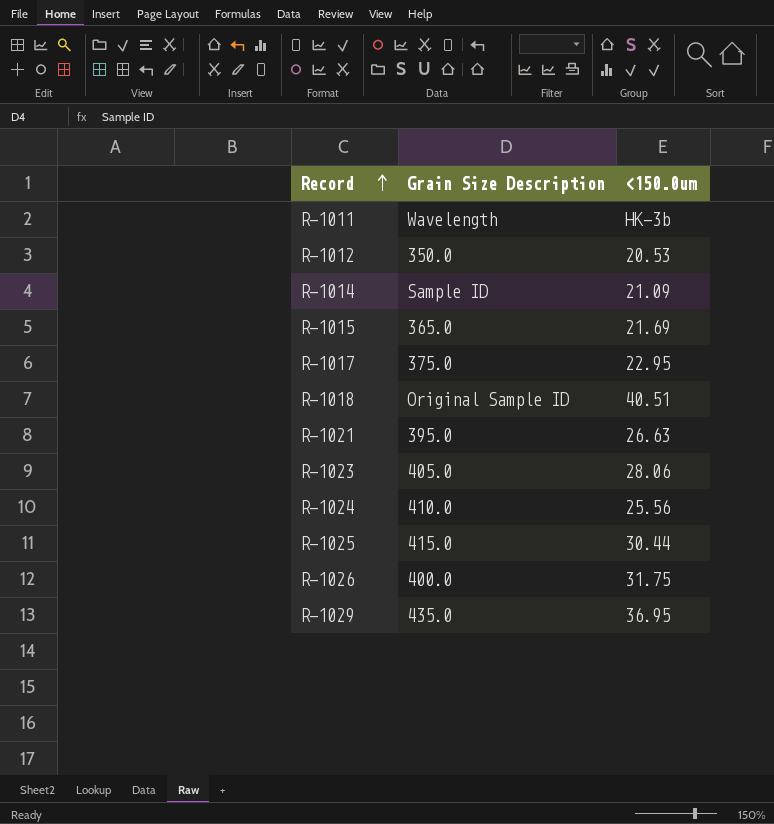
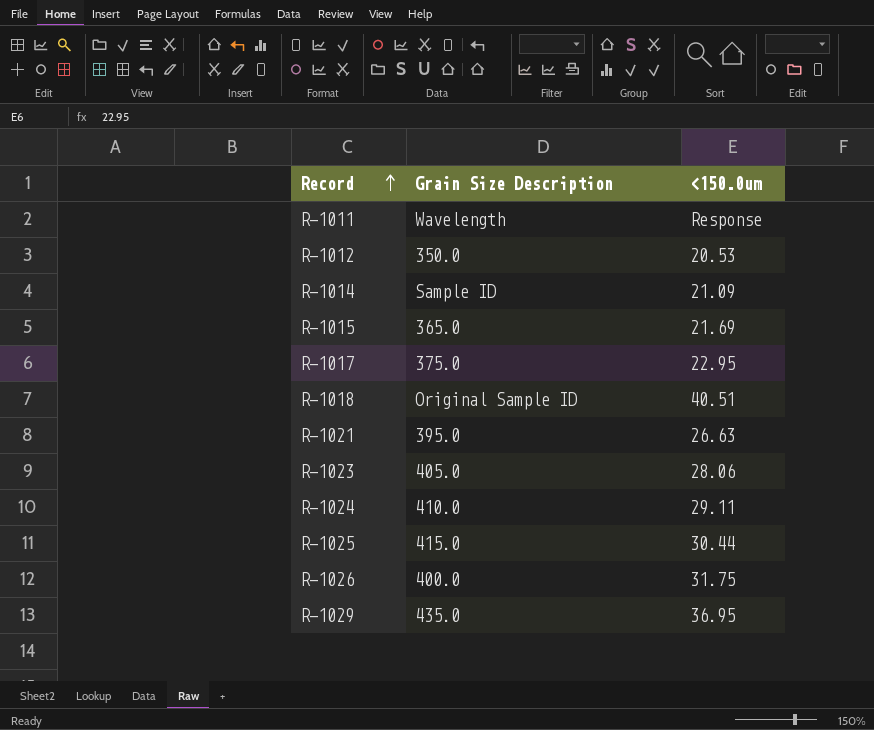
R-1011 | <150.0um: HK-3b -> Response
R-1024 | <150.0um: 25.56 -> 29.11

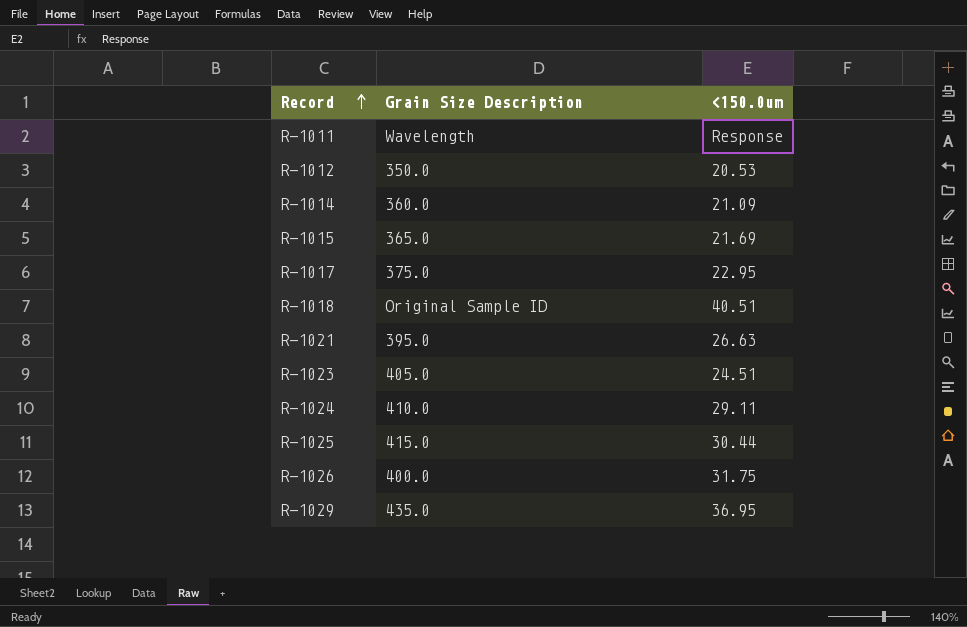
R-1014 | Grain Size Description: Sample ID -> 360.0
R-1023 | <150.0um: 28.06 -> 24.51

